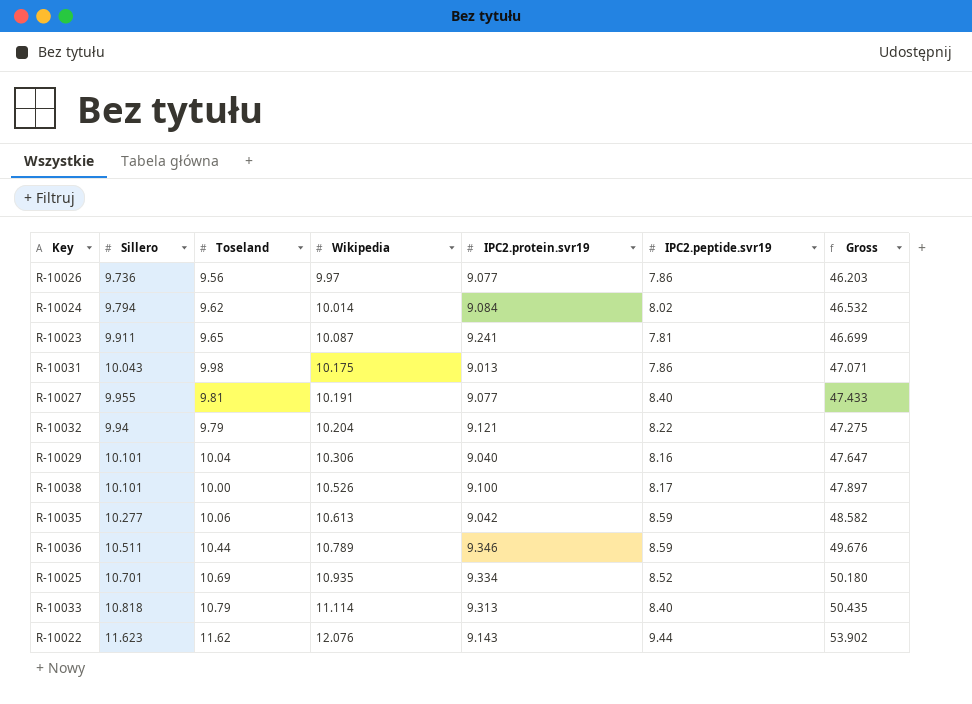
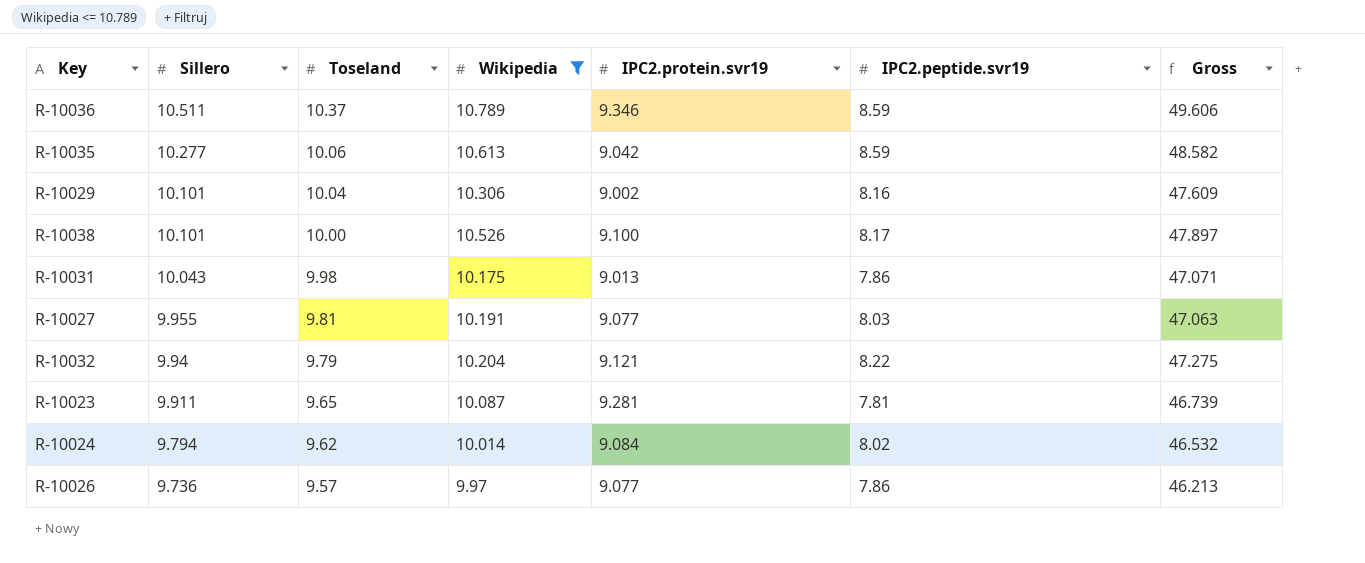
filter: none -> Wikipedia <= 10.789
row order: Wikipedia ascending -> Sillero descending
R-10036 | Toseland: 10.44 -> 10.37
R-10036 | Gross: 49.676 -> 49.606
R-10029 | IPC2.protein.svr19: 9.040 -> 9.002
R-10029 | Gross: 47.647 -> 47.609
R-10027 | IPC2.peptide.svr19: 8.40 -> 8.03
R-10027 | Gross: 47.433 -> 47.063
R-10023 | IPC2.protein.svr19: 9.241 -> 9.281
R-10023 | Gross: 46.699 -> 46.739
R-10026 | Toseland: 9.56 -> 9.57
R-10026 | Gross: 46.203 -> 46.213

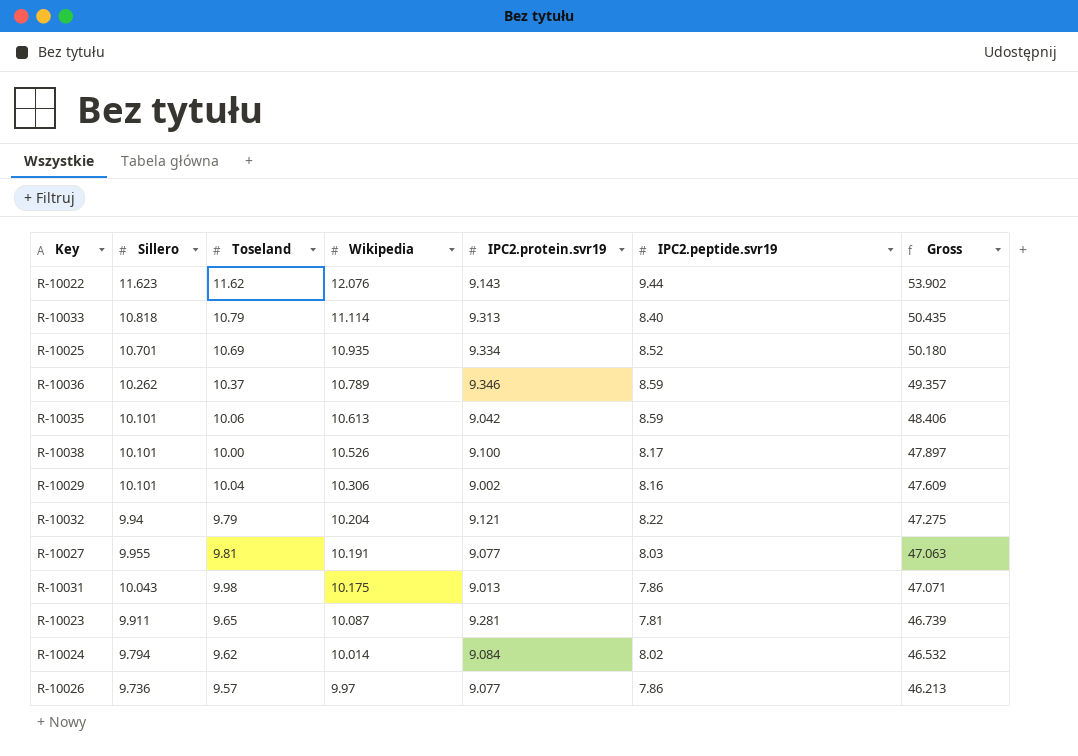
filter: Wikipedia <= 10.789 -> none
row order: Sillero descending -> Wikipedia descending
R-10036 | Sillero: 10.511 -> 10.262
R-10036 | Gross: 49.606 -> 49.357
R-10035 | Sillero: 10.277 -> 10.101
R-10035 | Gross: 48.582 -> 48.406

